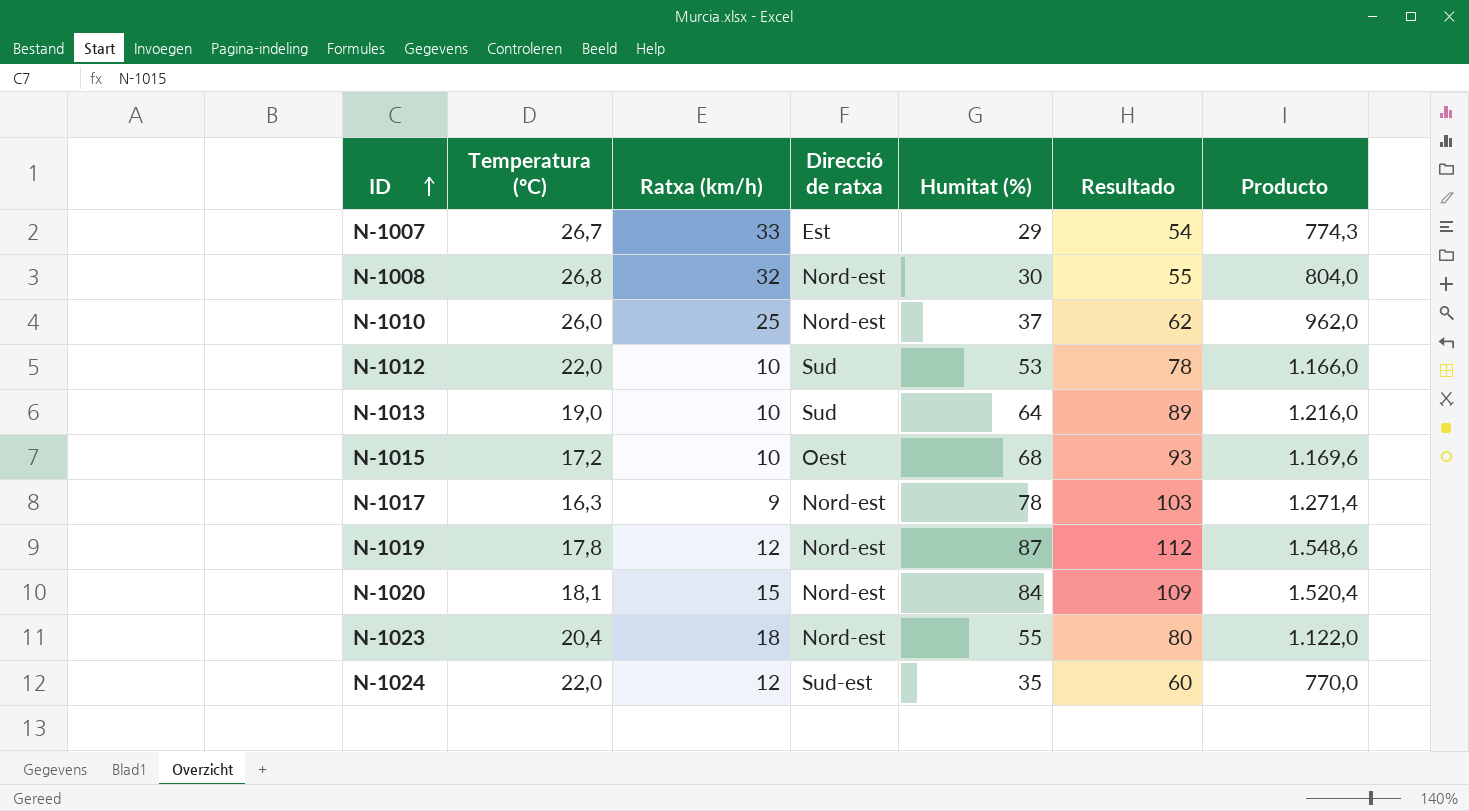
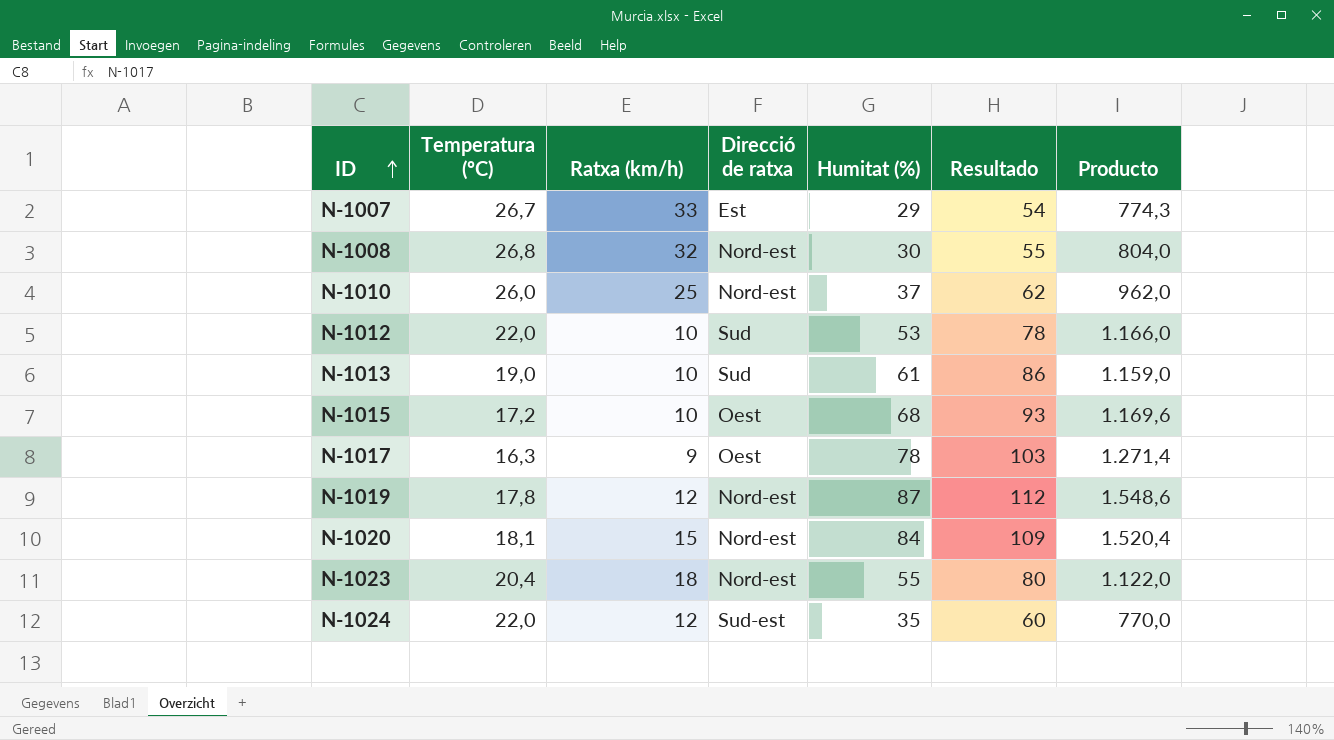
N-1013 | Humitat (%): 64 -> 61
N-1013 | Resultado: 89 -> 86
N-1013 | Producto: 1.216,0 -> 1.159,0
N-1017 | Direcció de ratxa: Nord-est -> Oest

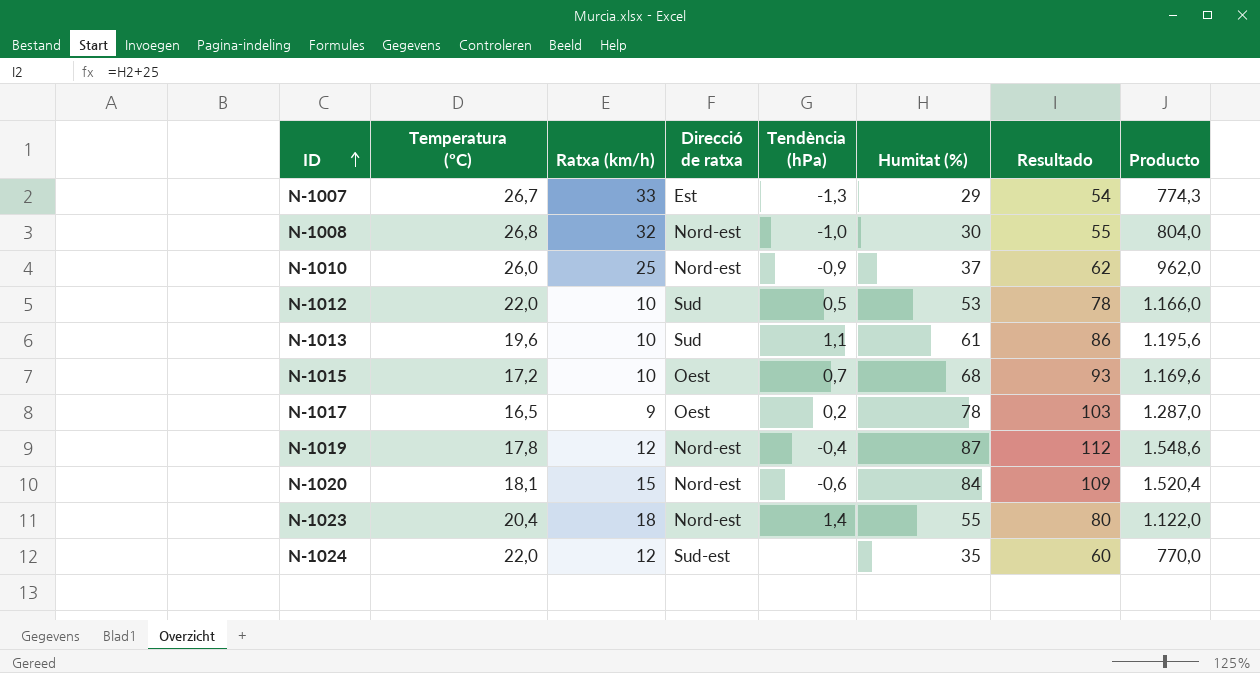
column Tendència (hPa) | position: none -> 5
N-1013 | Temperatura (ºC): 19,0 -> 19,6
N-1013 | Producto: 1.159,0 -> 1.195,6
N-1017 | Temperatura (ºC): 16,3 -> 16,5
N-1017 | Producto: 1.271,4 -> 1.287,0

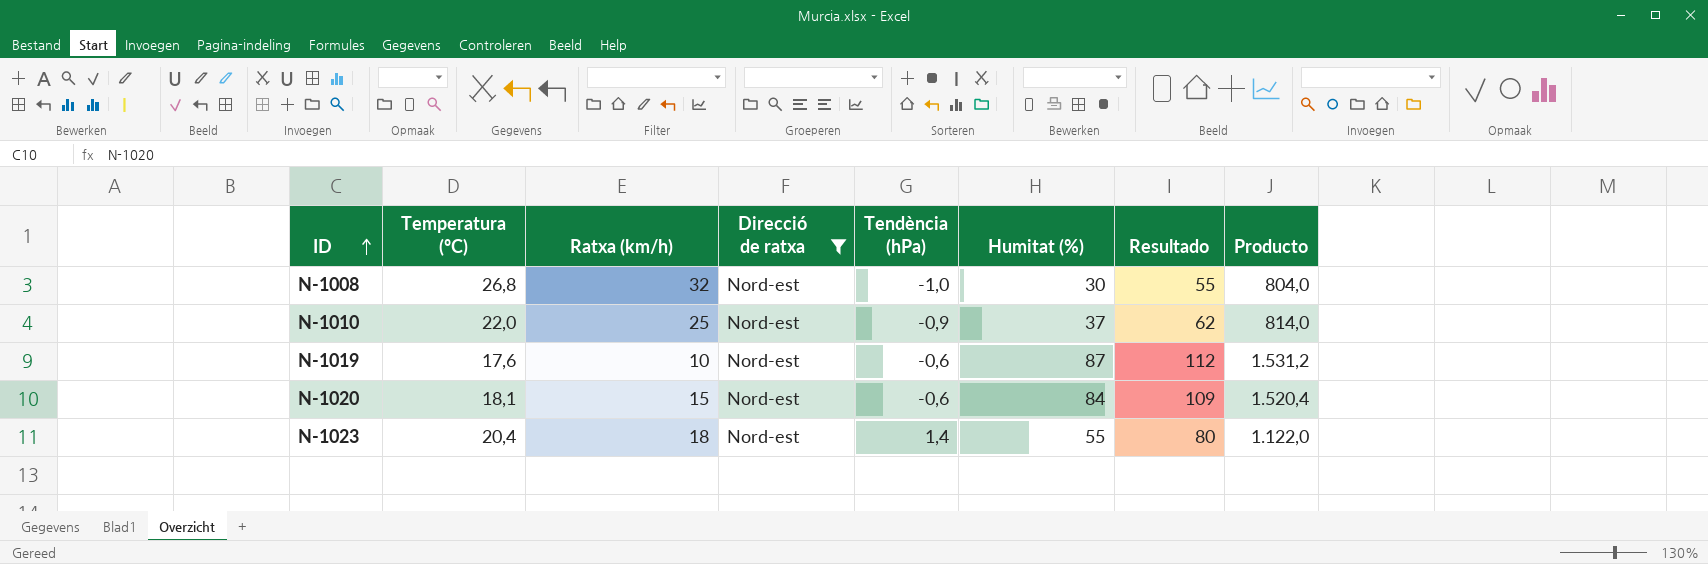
filter: none -> Direcció de ratxa = Nord-est
N-1010 | Temperatura (ºC): 26,0 -> 22,0
N-1010 | Producto: 962,0 -> 814,0
N-1019 | Temperatura (ºC): 17,8 -> 17,6
N-1019 | Ratxa (km/h): 12 -> 10
N-1019 | Tendència (hPa): -0,4 -> -0,6
N-1019 | Producto: 1.548,6 -> 1.531,2

